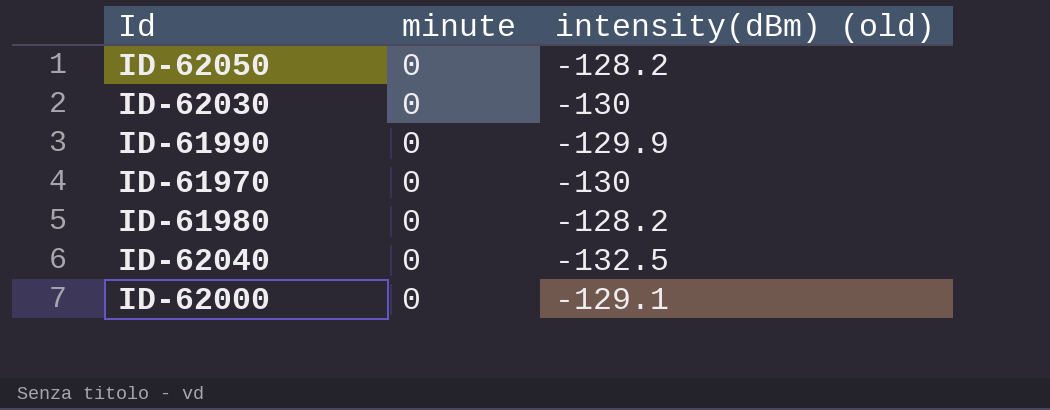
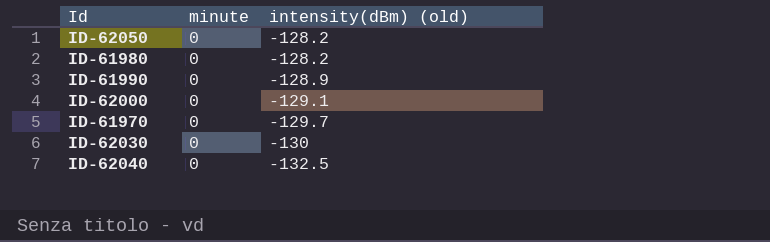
row order: none -> intensity(dBm) (old) descending
ID-61990 | intensity(dBm) (old): -129.9 -> -128.9
ID-61970 | intensity(dBm) (old): -130 -> -129.7

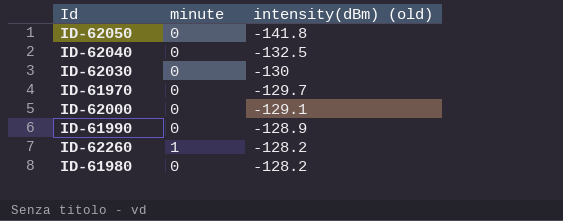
row order: intensity(dBm) (old) descending -> intensity(dBm) (old) ascending
ID-62050 | intensity(dBm) (old): -128.2 -> -141.8
row ID-62260: none -> 1 | -128.2

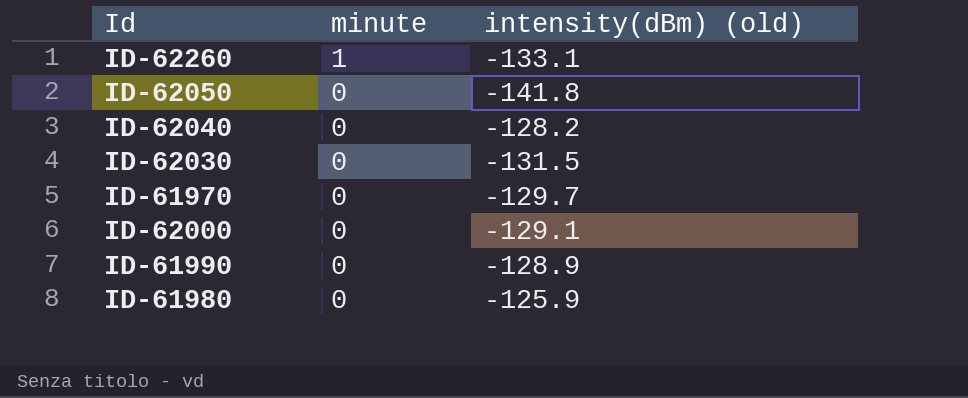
row order: intensity(dBm) (old) ascending -> minute descending
ID-62260 | intensity(dBm) (old): -128.2 -> -133.1
ID-62040 | intensity(dBm) (old): -132.5 -> -128.2
ID-62030 | intensity(dBm) (old): -130 -> -131.5
ID-61980 | intensity(dBm) (old): -128.2 -> -125.9

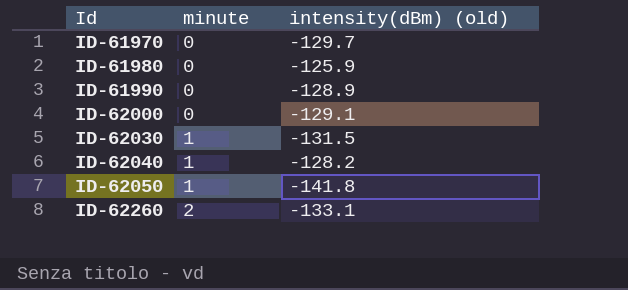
row order: minute descending -> Id ascending
ID-62030 | minute: 0 -> 1
ID-62040 | minute: 0 -> 1
ID-62050 | minute: 0 -> 1
ID-62260 | minute: 1 -> 2

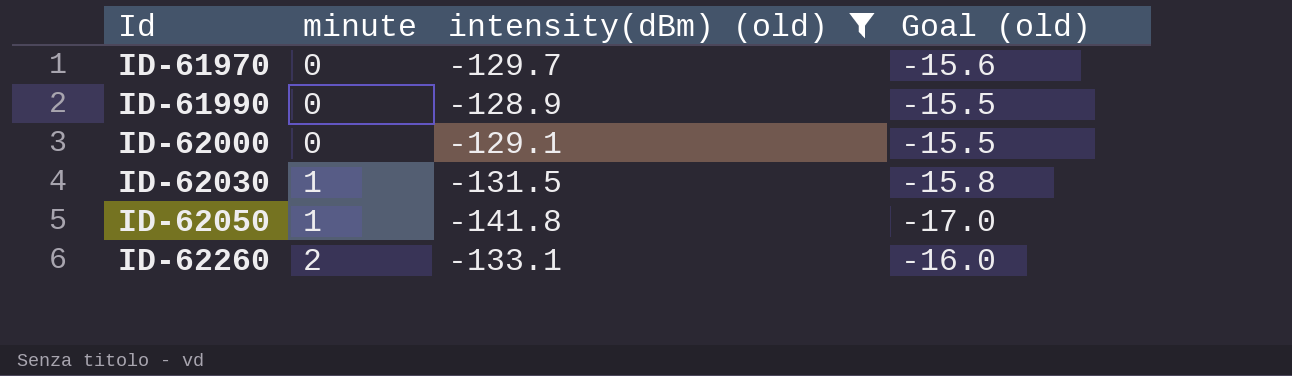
filter: none -> intensity(dBm) (old) <= -128.9
column Goal (old) | formula: none -> [intensity(dBm) (old)] * 0.12

